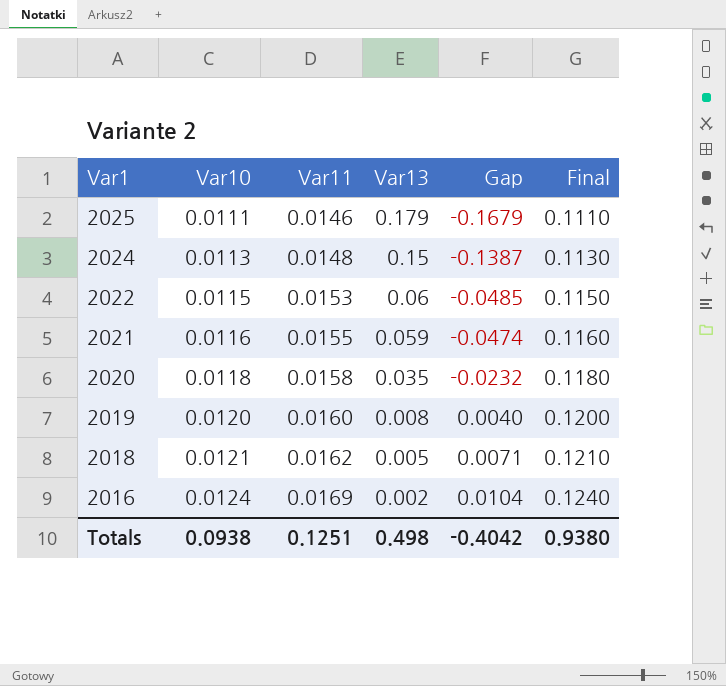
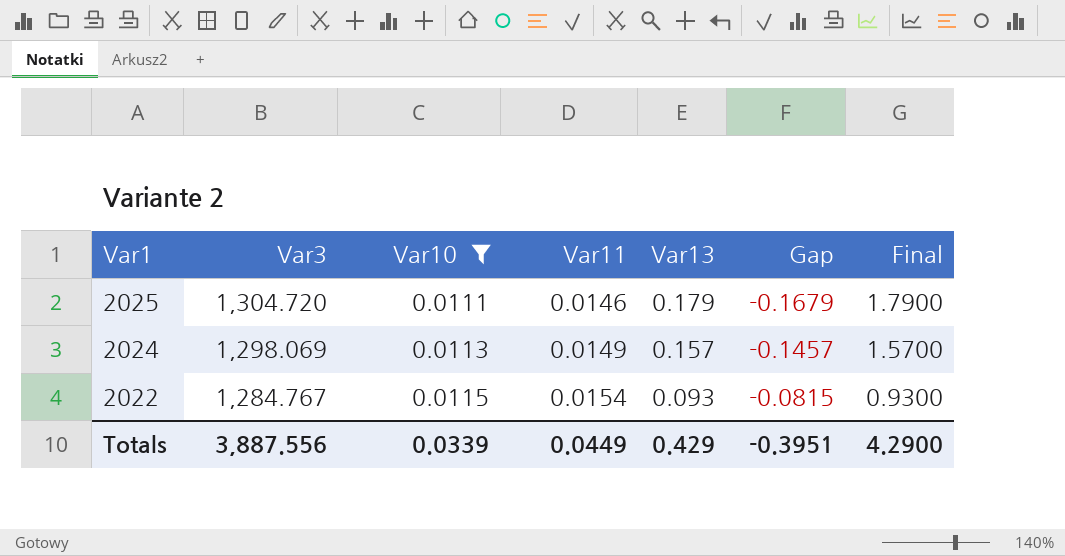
filter: none -> Var10 <= 0.0115
column Var3 | position: none -> 2
column Final | formula: [Var10] * 10 -> [Var13] * 10
2024 | Var11: 0.0148 -> 0.0149
2024 | Var13: 0.15 -> 0.157
2024 | Gap: -0.1387 -> -0.1457
2022 | Var11: 0.0153 -> 0.0154
2022 | Var13: 0.06 -> 0.093
2022 | Gap: -0.0485 -> -0.0815
Totals | Var10: 0.0938 -> 0.0339
Totals | Var11: 0.1251 -> 0.0449
Totals | Var13: 0.498 -> 0.429
Totals | Gap: -0.4042 -> -0.3951
Totals | Final: 0.9380 -> 4.2900

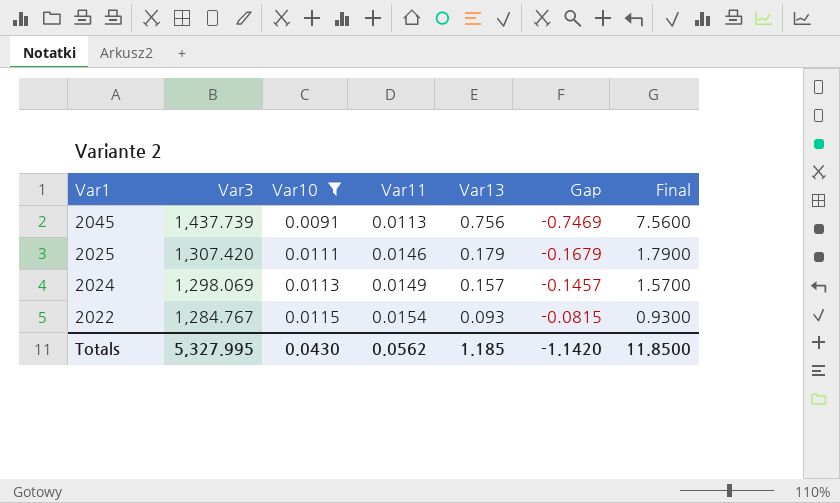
row 2045: none -> 1,437.739 | 0.0091 | 0.0113 | 0.756 | -0.7469 | 7.5600
2025 | Var3: 1,304.720 -> 1,307.420
Totals | Var3: 3,887.556 -> 5,327.995
Totals | Var10: 0.0339 -> 0.0430
Totals | Var11: 0.0449 -> 0.0562
Totals | Var13: 0.429 -> 1.185
Totals | Gap: -0.3951 -> -1.1420
Totals | Final: 4.2900 -> 11.8500

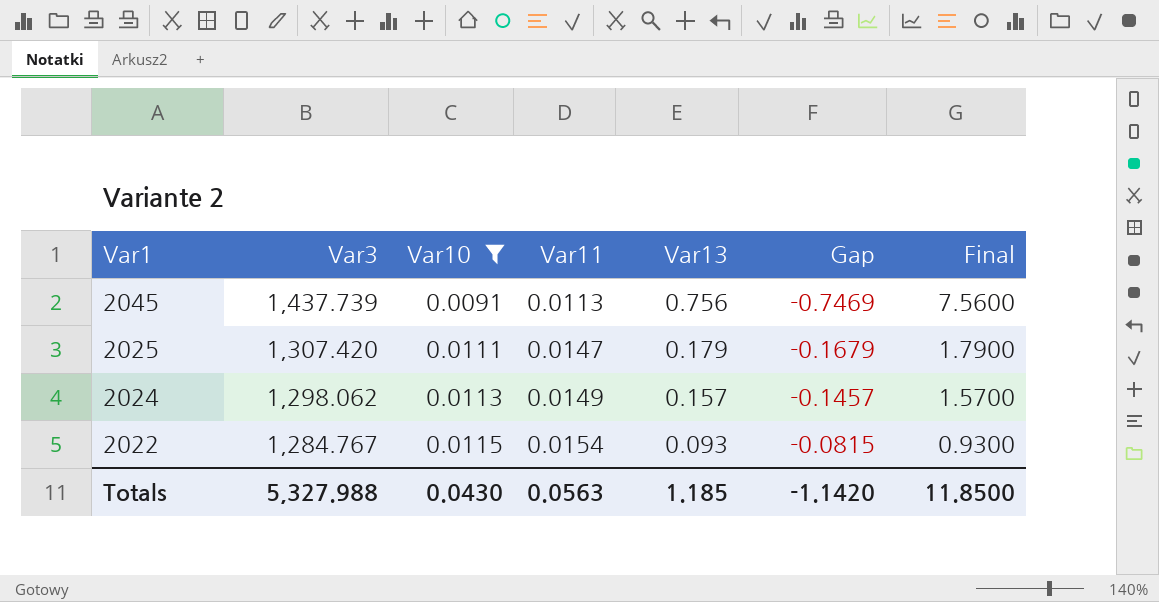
2025 | Var11: 0.0146 -> 0.0147
2024 | Var3: 1,298.069 -> 1,298.062
Totals | Var3: 5,327.995 -> 5,327.988
Totals | Var11: 0.0562 -> 0.0563

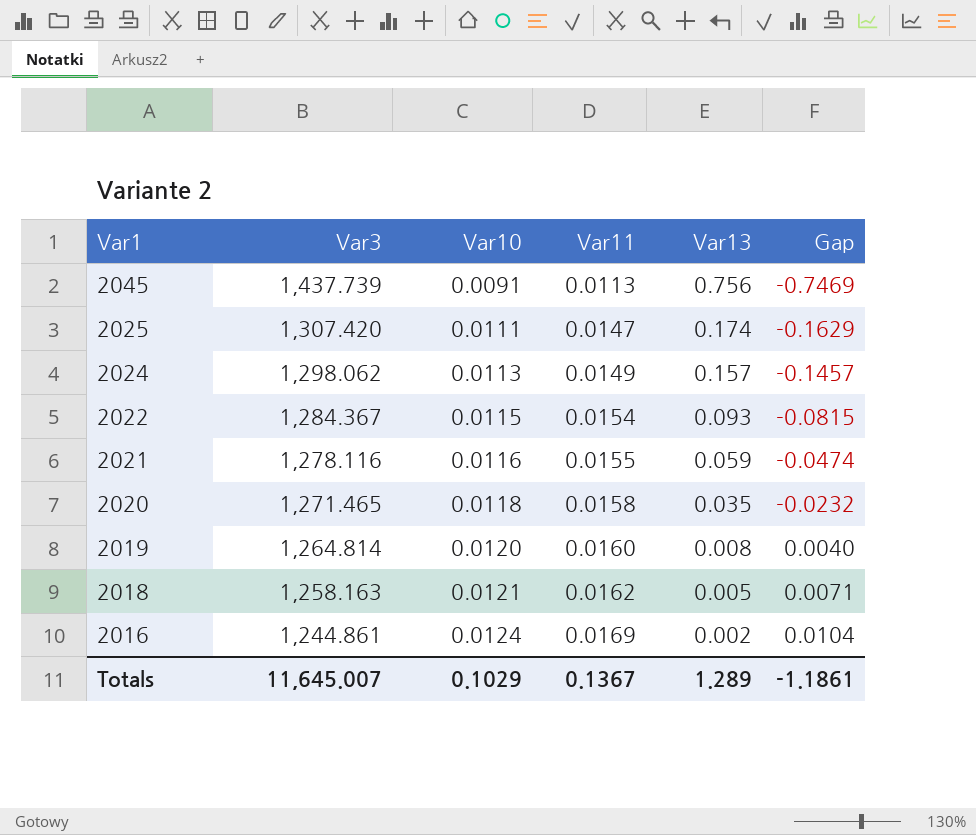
filter: Var10 <= 0.0115 -> none
column Final | formula: [Var13] * 10 -> none
2025 | Var13: 0.179 -> 0.174
2025 | Gap: -0.1679 -> -0.1629
2022 | Var3: 1,284.767 -> 1,284.367
Totals | Var3: 5,327.988 -> 11,645.007
Totals | Var10: 0.0430 -> 0.1029
Totals | Var11: 0.0563 -> 0.1367
Totals | Var13: 1.185 -> 1.289
Totals | Gap: -1.1420 -> -1.1861

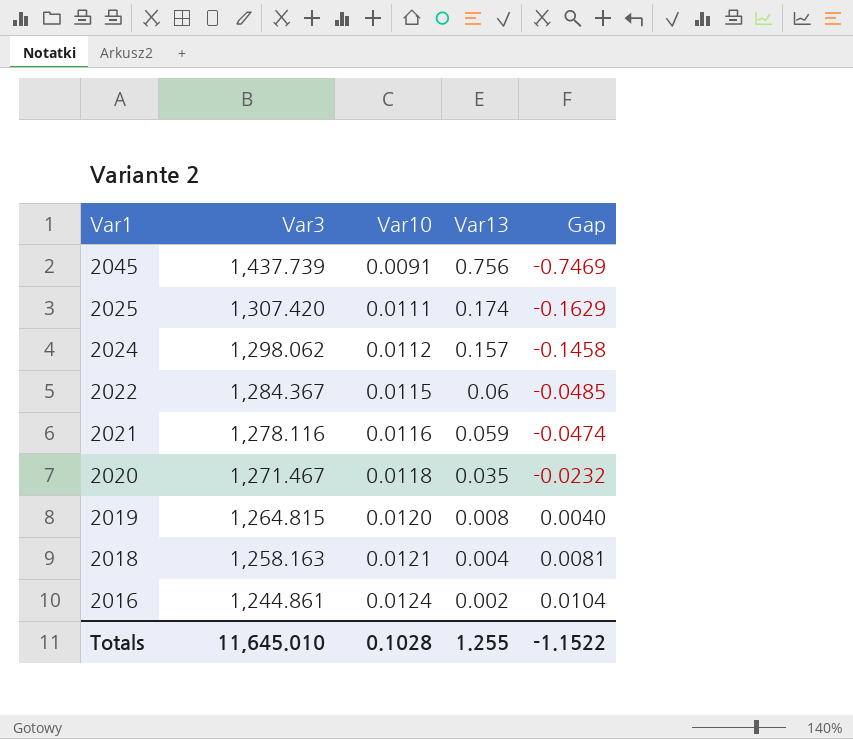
column Var11 | position: 4 -> none
2024 | Var10: 0.0113 -> 0.0112
2024 | Gap: -0.1457 -> -0.1458
2022 | Var13: 0.093 -> 0.06
2022 | Gap: -0.0815 -> -0.0485
2020 | Var3: 1,271.465 -> 1,271.467
2019 | Var3: 1,264.814 -> 1,264.815
2018 | Var13: 0.005 -> 0.004
2018 | Gap: 0.0071 -> 0.0081
Totals | Var3: 11,645.007 -> 11,645.010
Totals | Var10: 0.1029 -> 0.1028
Totals | Var13: 1.289 -> 1.255
Totals | Gap: -1.1861 -> -1.1522

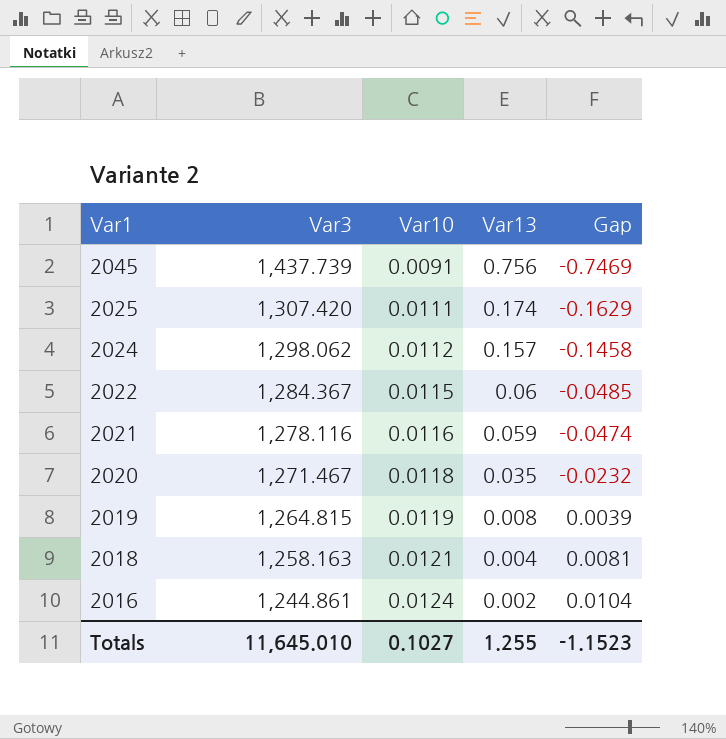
2019 | Var10: 0.0120 -> 0.0119
2019 | Gap: 0.0040 -> 0.0039
Totals | Var10: 0.1028 -> 0.1027
Totals | Gap: -1.1522 -> -1.1523

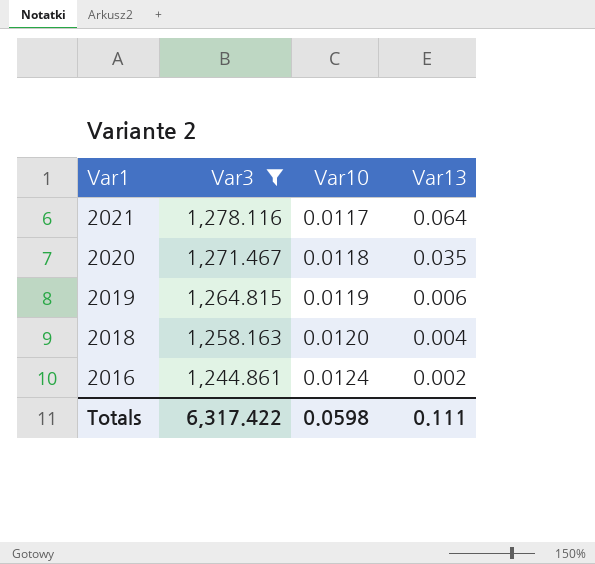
filter: none -> Var3 <= 1,278.116
column Gap | formula: [Var10] - [Var13] -> none
2021 | Var10: 0.0116 -> 0.0117
2021 | Var13: 0.059 -> 0.064
2019 | Var13: 0.008 -> 0.006
2018 | Var10: 0.0121 -> 0.0120
Totals | Var3: 11,645.010 -> 6,317.422
Totals | Var10: 0.1027 -> 0.0598
Totals | Var13: 1.255 -> 0.111

